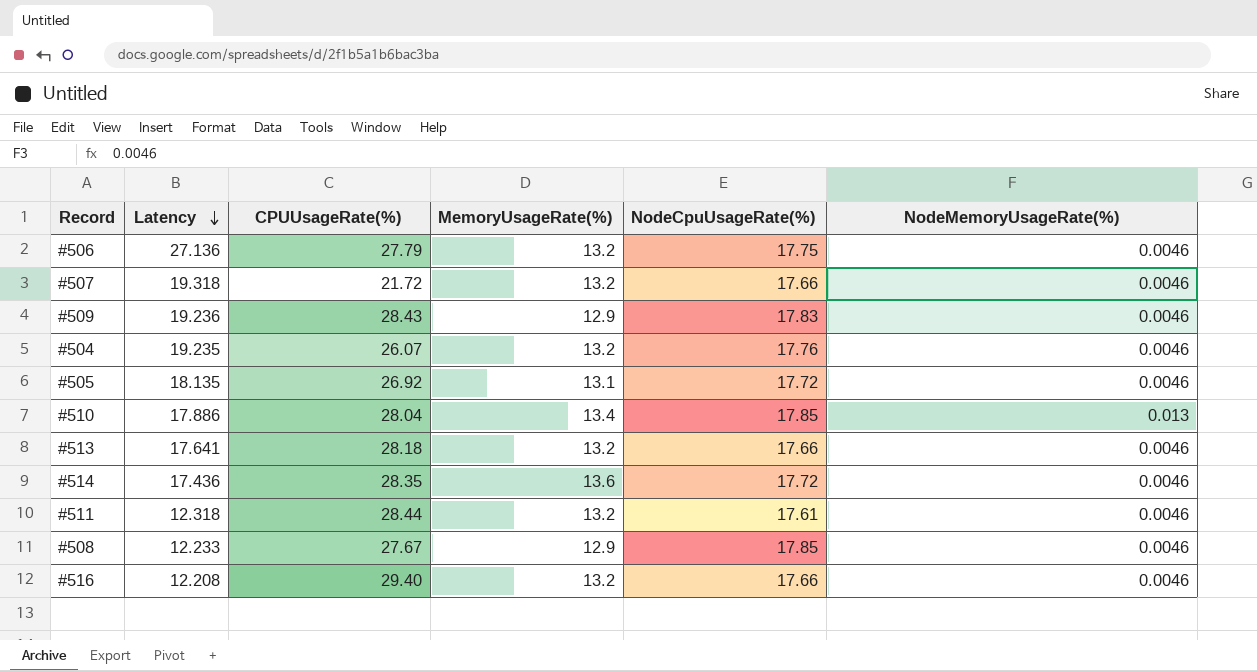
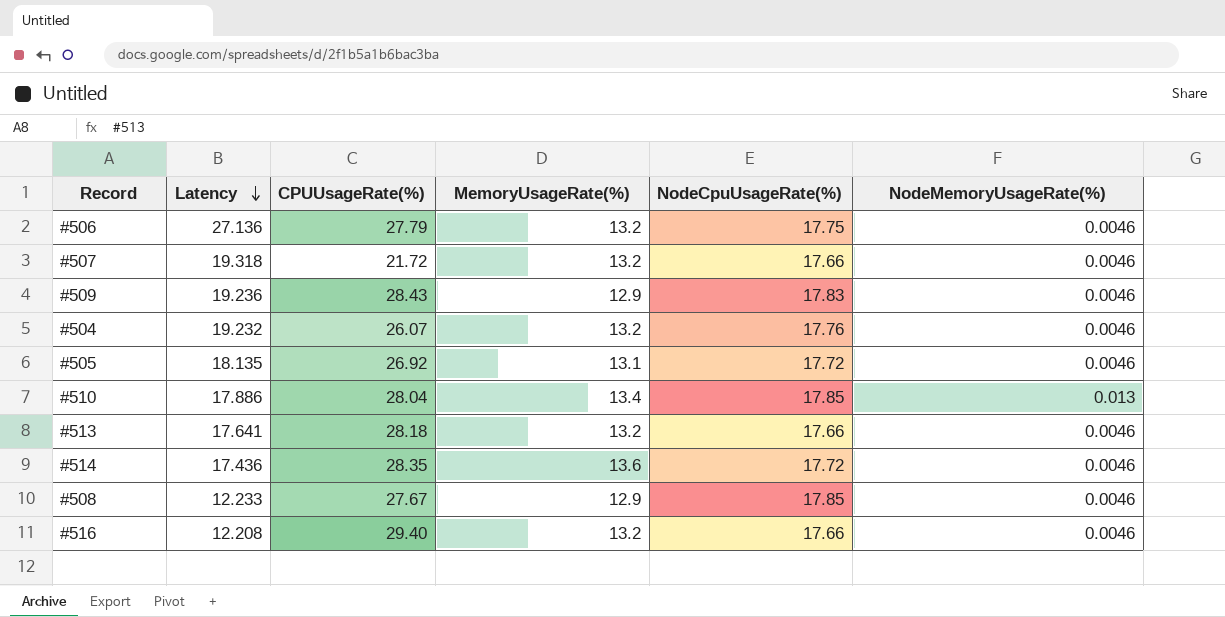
row #511: 12.318 | 28.44 | 13.2 | 17.61 | 0.0046 -> none
#504 | Latency: 19.235 -> 19.232

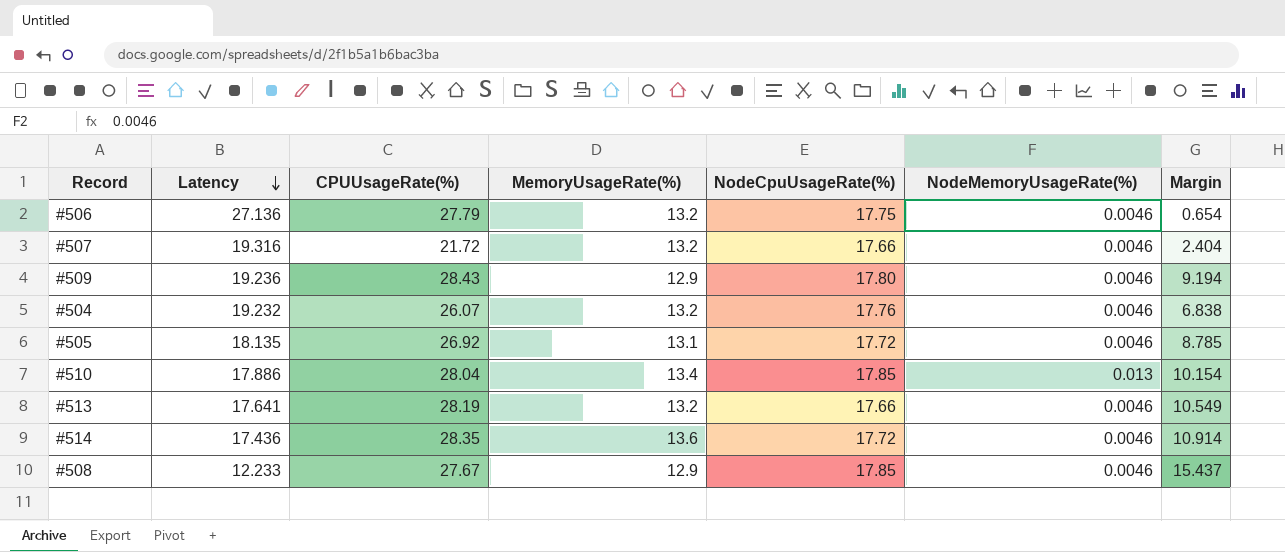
column Margin | formula: none -> [CPUUsageRate(%)] - [Latency]
row #516: 12.208 | 29.40 | 13.2 | 17.66 | 0.0046 -> none
#507 | Latency: 19.318 -> 19.316
#509 | NodeCpuUsageRate(%): 17.83 -> 17.80
#513 | CPUUsageRate(%): 28.18 -> 28.19

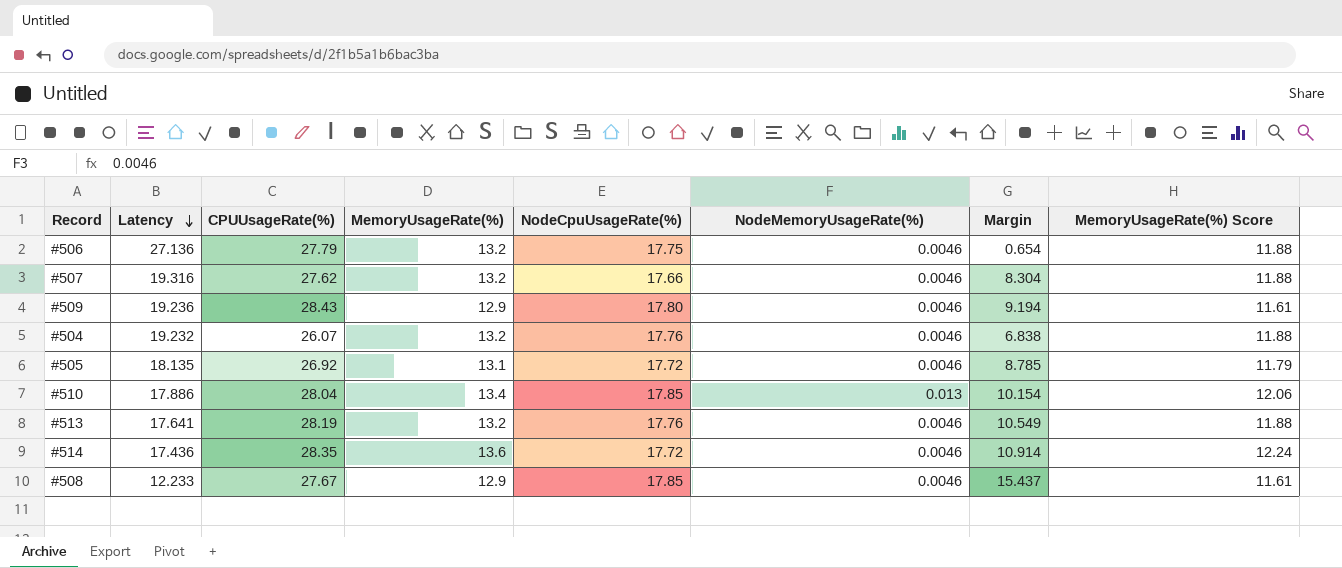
column MemoryUsageRate(%) Score | formula: none -> [MemoryUsageRate(%)] * 0.9
#507 | CPUUsageRate(%): 21.72 -> 27.62
#507 | Margin: 2.404 -> 8.304
#513 | NodeCpuUsageRate(%): 17.66 -> 17.76

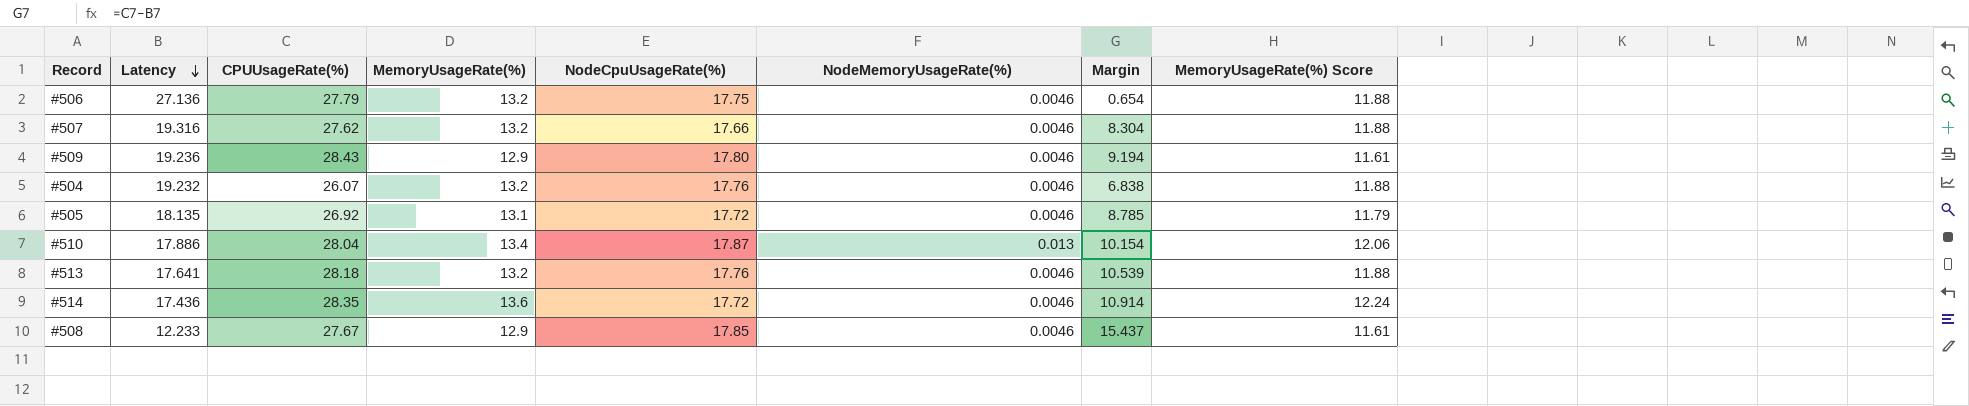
#510 | NodeCpuUsageRate(%): 17.85 -> 17.87
#513 | CPUUsageRate(%): 28.19 -> 28.18
#513 | Margin: 10.549 -> 10.539

